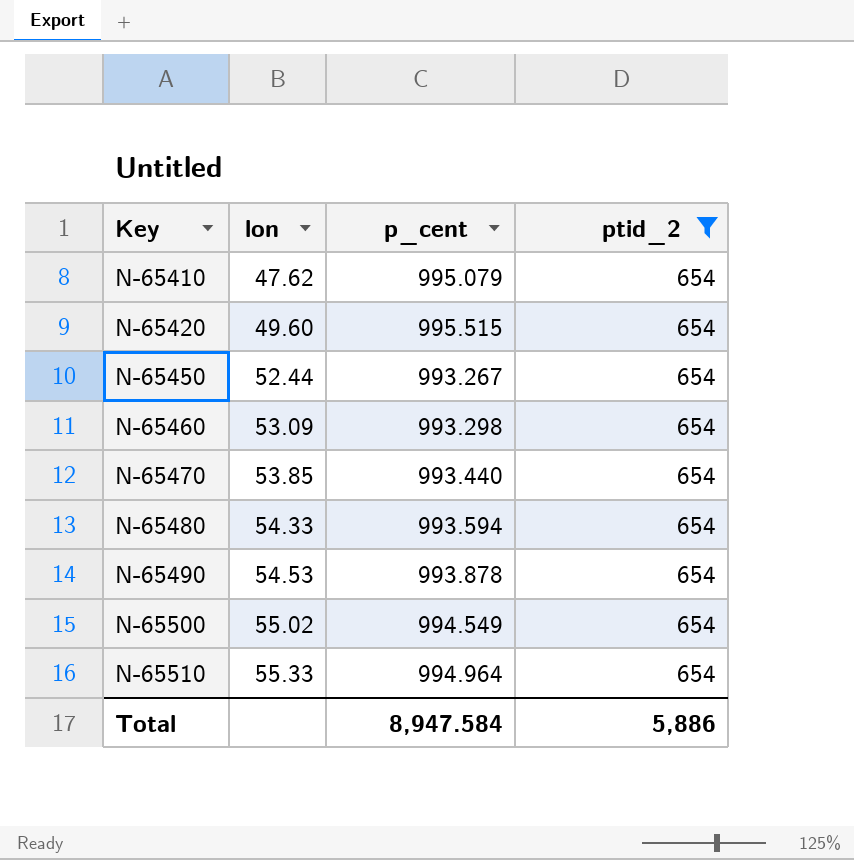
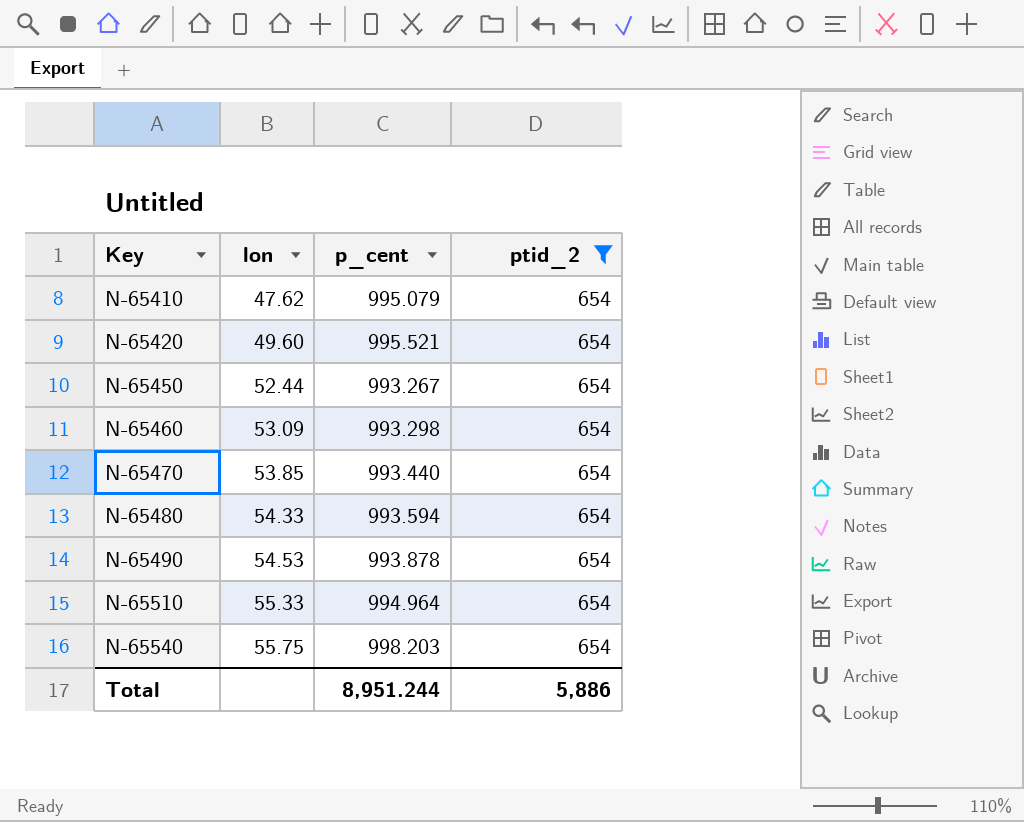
row N-65500: 55.02 | 994.549 | 654 -> none
N-65420 | p_cent: 995.515 -> 995.521
row N-65540: none -> 55.75 | 998.203 | 654
Total | p_cent: 8,947.584 -> 8,951.244

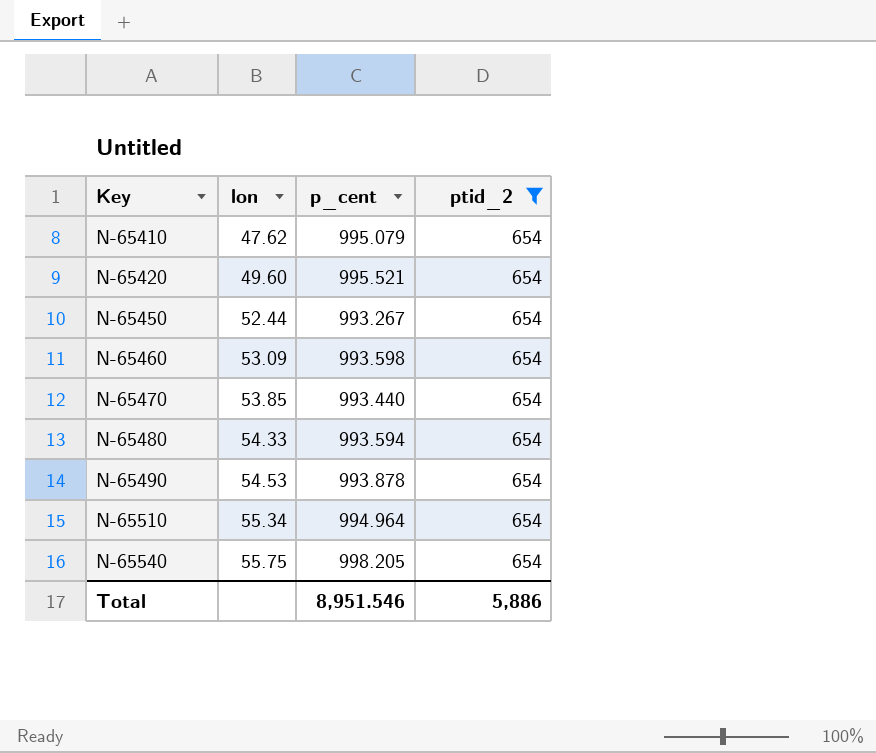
N-65460 | p_cent: 993.298 -> 993.598
N-65510 | lon: 55.33 -> 55.34
N-65540 | p_cent: 998.203 -> 998.205
Total | p_cent: 8,951.244 -> 8,951.546

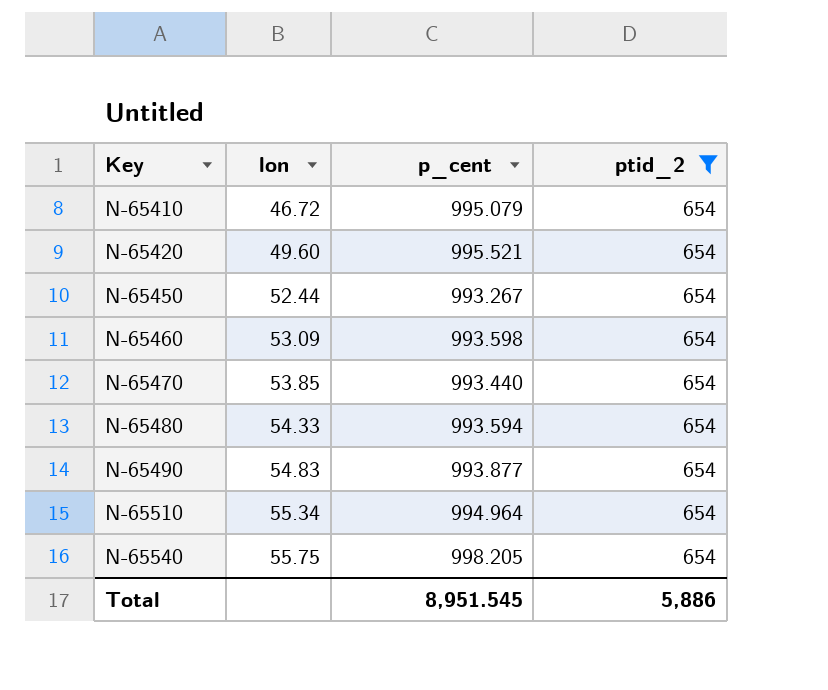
N-65410 | lon: 47.62 -> 46.72
N-65490 | lon: 54.53 -> 54.83
N-65490 | p_cent: 993.878 -> 993.877
Total | p_cent: 8,951.546 -> 8,951.545

